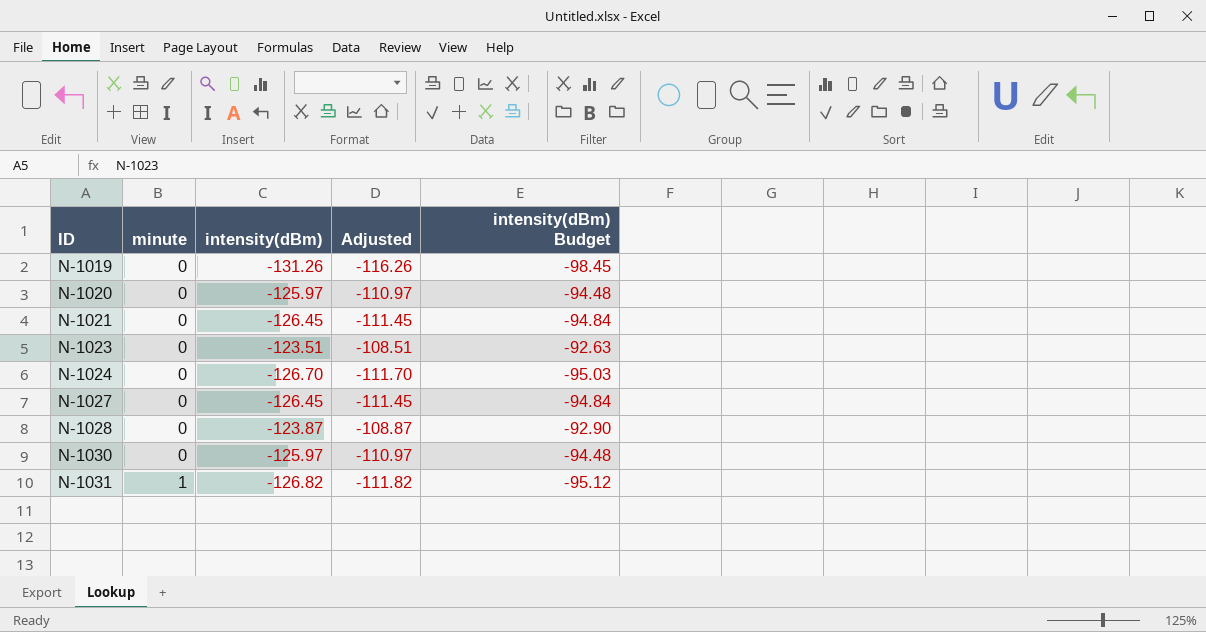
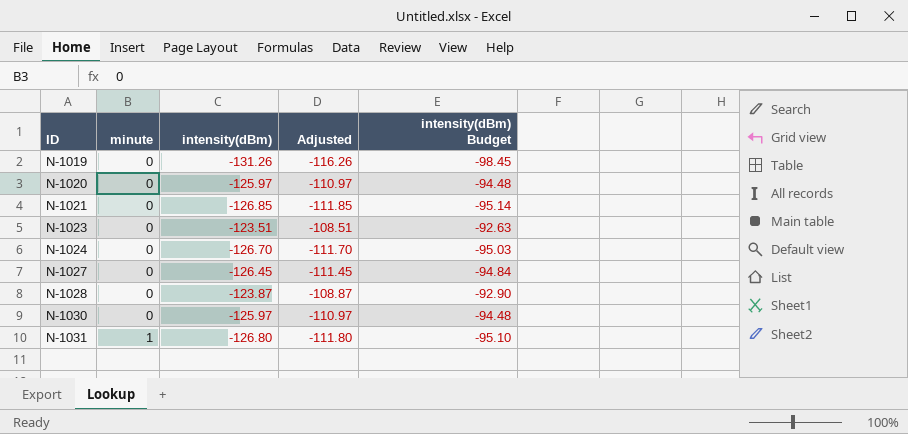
N-1021 | intensity(dBm): -126.45 -> -126.85
N-1021 | Adjusted: -111.45 -> -111.85
N-1021 | intensity(dBm) Budget: -94.84 -> -95.14
N-1031 | intensity(dBm): -126.82 -> -126.80
N-1031 | Adjusted: -111.82 -> -111.80
N-1031 | intensity(dBm) Budget: -95.12 -> -95.10

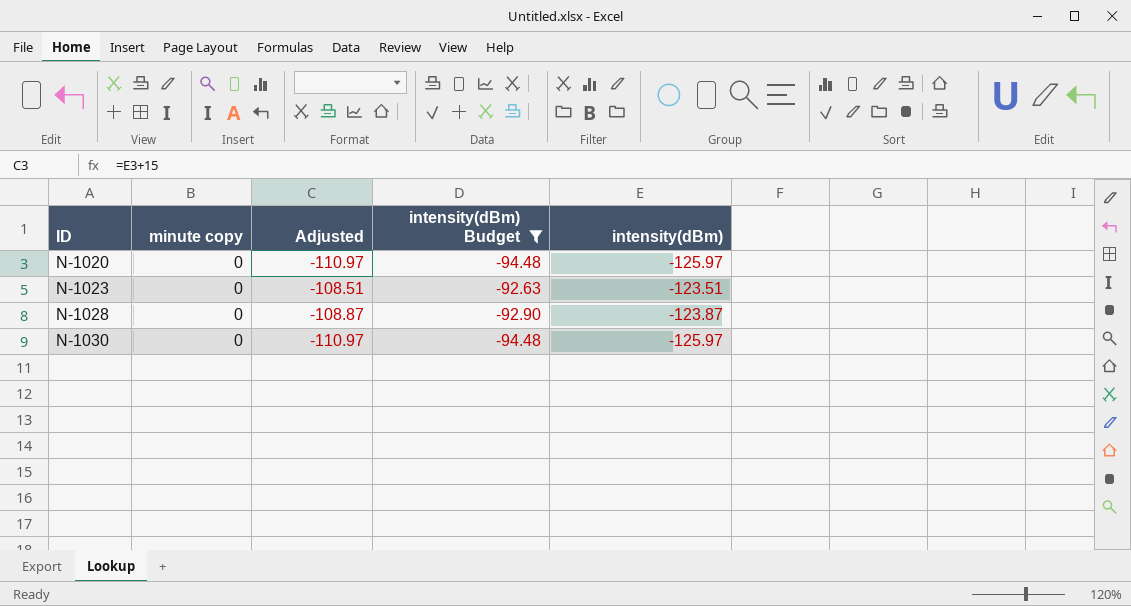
filter: none -> intensity(dBm) Budget >= -94.48
column name: minute -> minute copy
column intensity(dBm) | position: 3 -> 5

